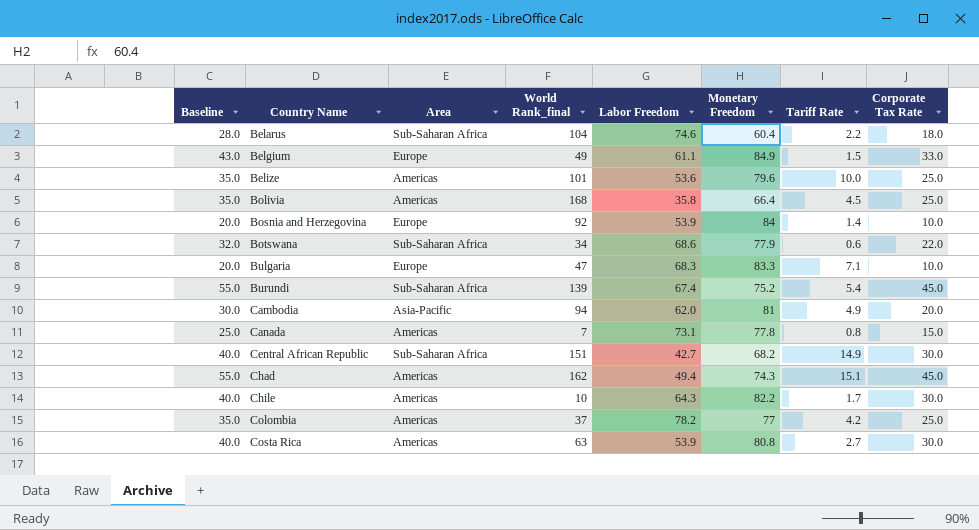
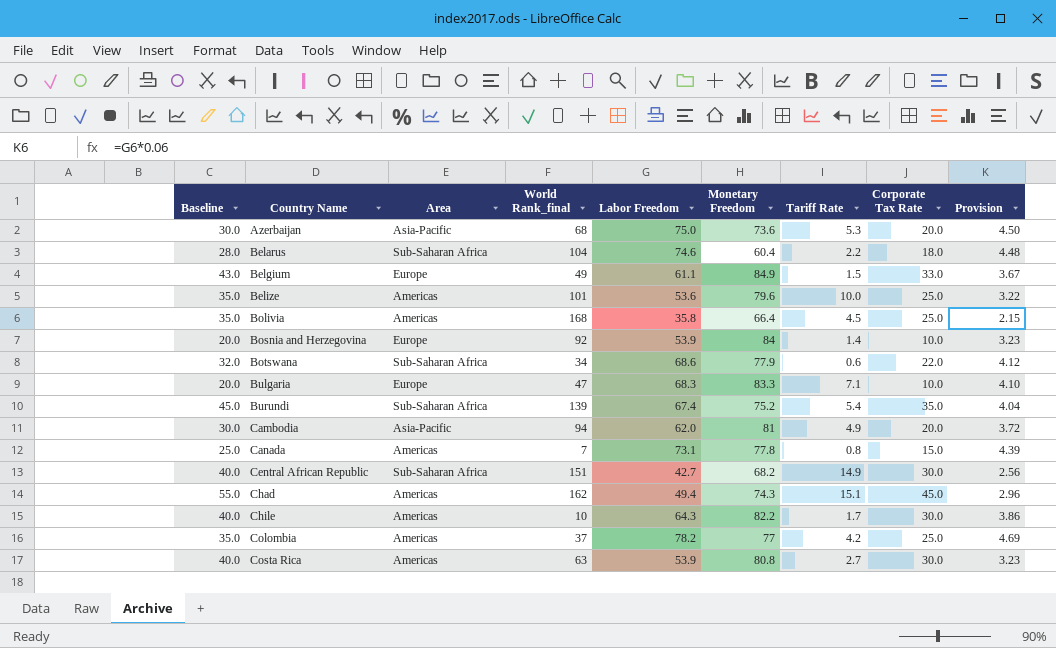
column Provision | formula: none -> [Labor Freedom] * 0.06
row Azerbaijan: none -> 30.0 | Asia-Pacific | 68 | 75.0 | 73.6 | 5.3 | 20.0 | 4.50
Burundi | Baseline: 55.0 -> 45.0
Burundi | Corporate Tax Rate: 45.0 -> 35.0

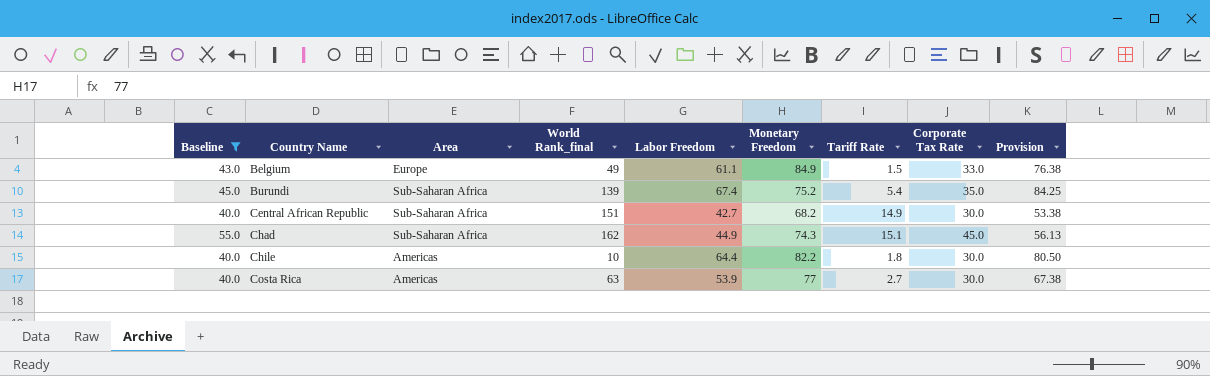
filter: none -> Baseline >= 40.0
column Provision | formula: [Labor Freedom] * 0.06 -> [Labor Freedom] * 1.25
Chad | Area: Americas -> Sub-Saharan Africa
Chad | Labor Freedom: 49.4 -> 44.9
Chile | Labor Freedom: 64.3 -> 64.4
Chile | Tariff Rate: 1.7 -> 1.8
Costa Rica | Monetary Freedom: 80.8 -> 77

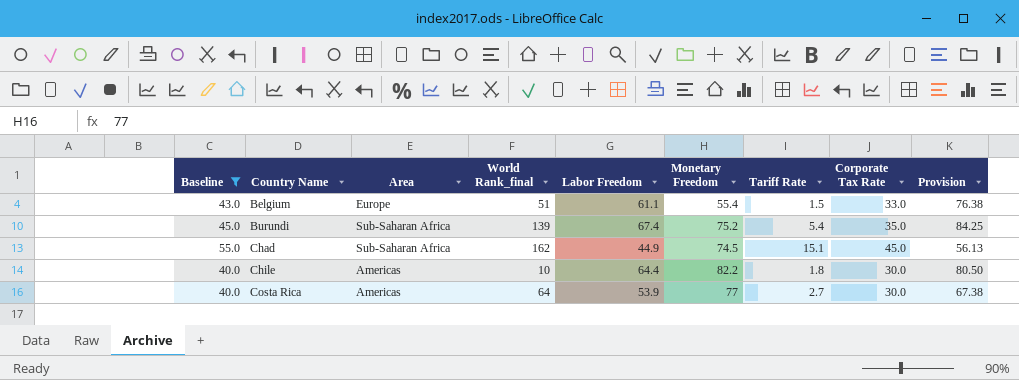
row Central African Republic: 40.0 | Sub-Saharan Africa | 151 | 42.7 | 68.2 | 14.9 | 30.0 | 53.38 -> none
Belgium | World Rank_final: 49 -> 51
Belgium | Monetary Freedom: 84.9 -> 55.4
Chad | Monetary Freedom: 74.3 -> 74.5
Costa Rica | World Rank_final: 63 -> 64

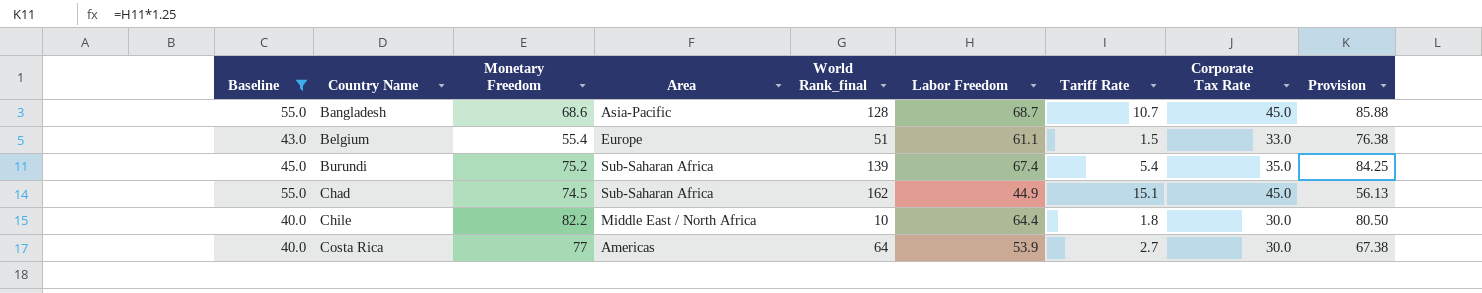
column Monetary Freedom | position: 6 -> 3
row Bangladesh: none -> 55.0 | 68.6 | Asia-Pacific | 128 | 68.7 | 10.7 | 45.0 | 85.88
Chile | Area: Americas -> Middle East / North Africa

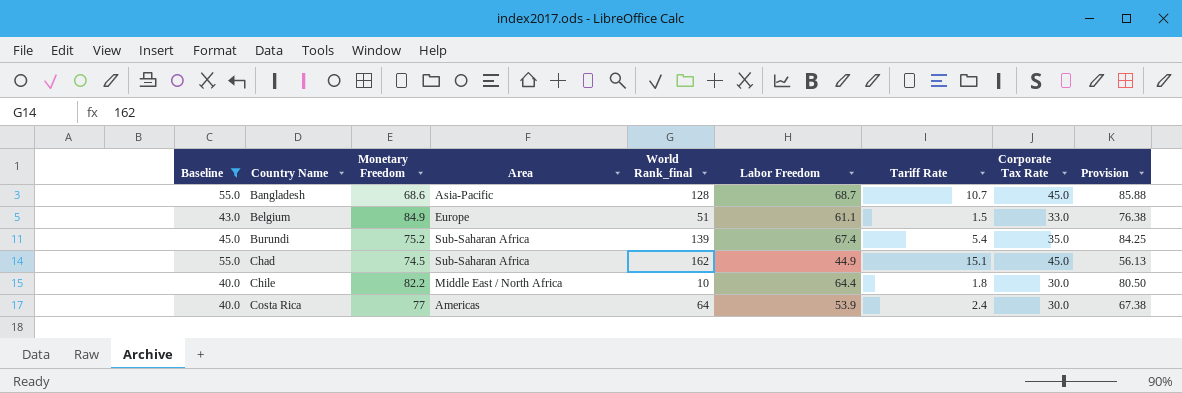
Belgium | Monetary Freedom: 55.4 -> 84.9
Costa Rica | Tariff Rate: 2.7 -> 2.4

